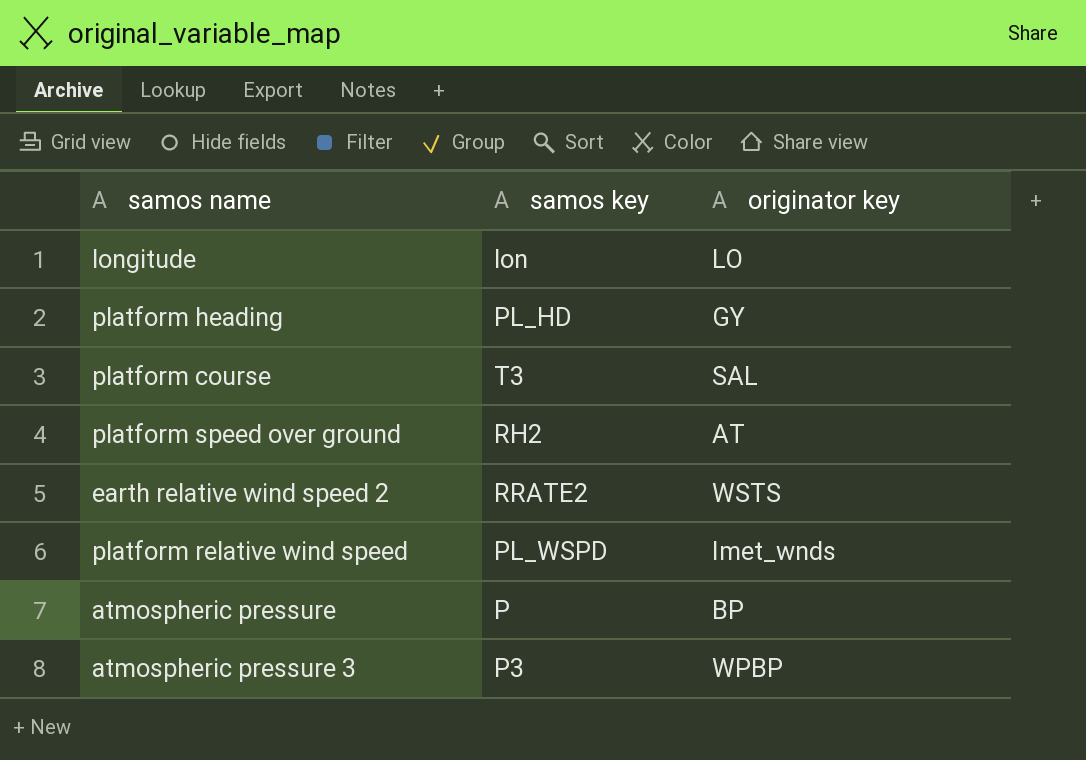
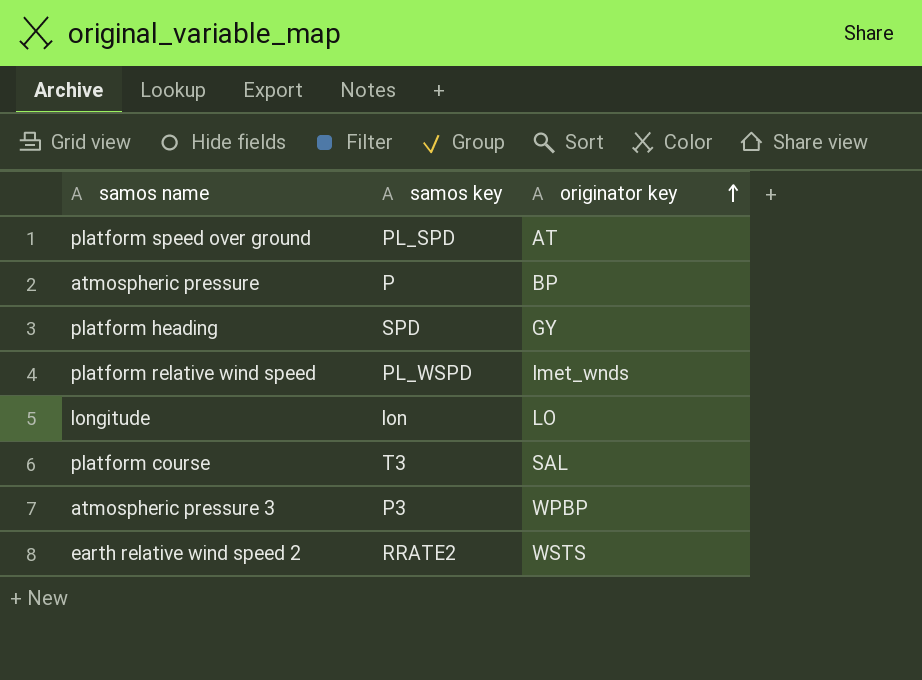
row order: none -> originator key ascending
platform speed over ground | samos key: RH2 -> PL_SPD
platform heading | samos key: PL_HD -> SPD

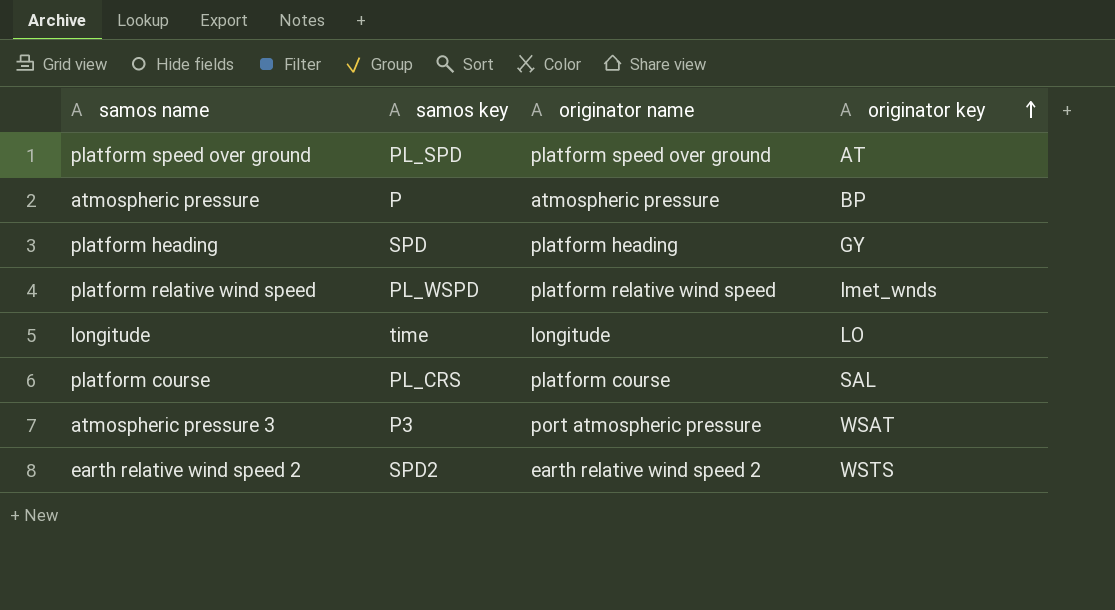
column originator name | position: none -> 3
longitude | samos key: lon -> time
platform course | samos key: T3 -> PL_CRS
atmospheric pressure 3 | originator key: WPBP -> WSAT
earth relative wind speed 2 | samos key: RRATE2 -> SPD2

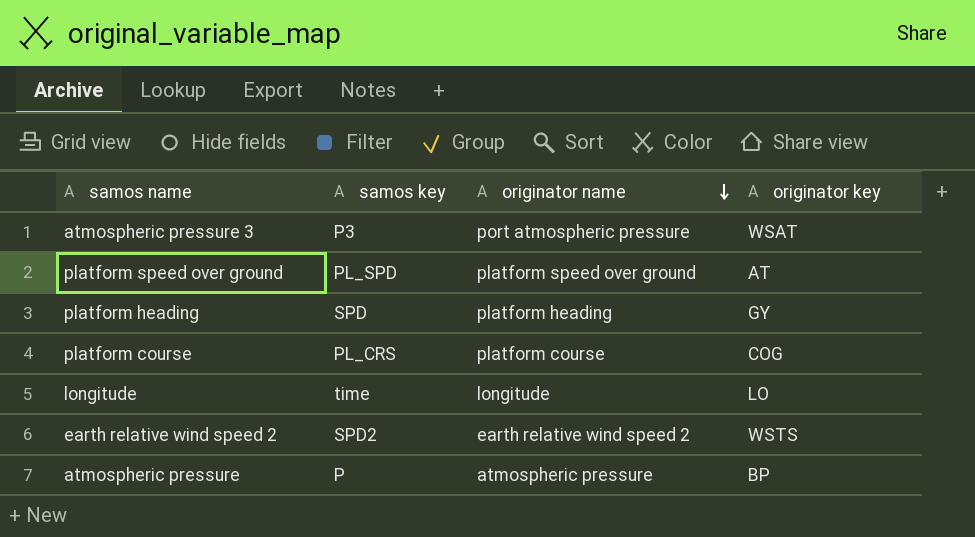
row order: originator key ascending -> originator name descending
row platform relative wind speed: PL_WSPD | platform relative wind speed | Imet_wnds -> none
platform course | originator key: SAL -> COG

